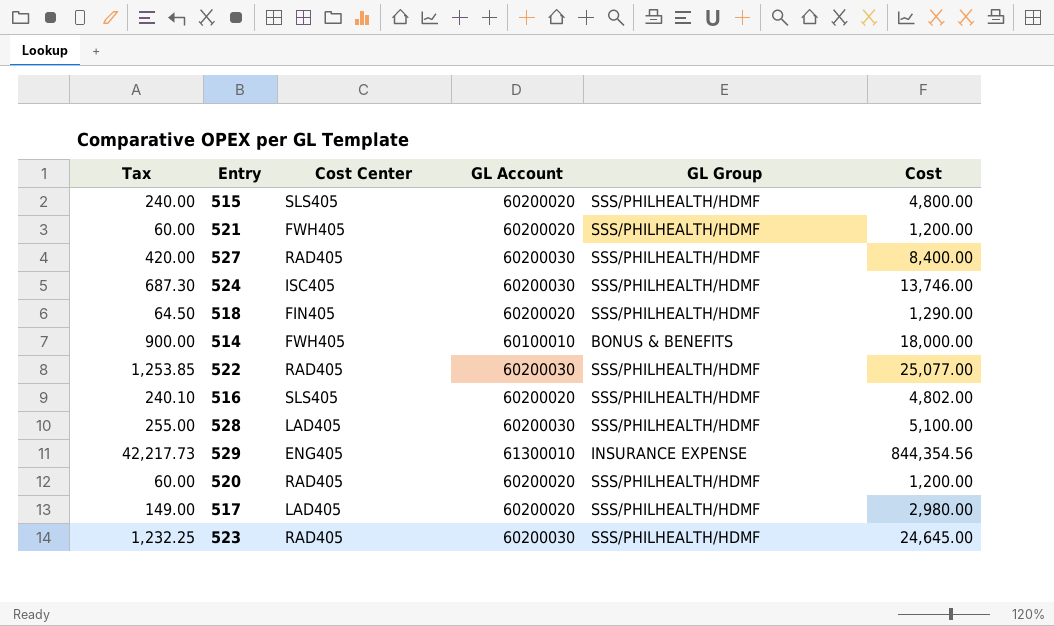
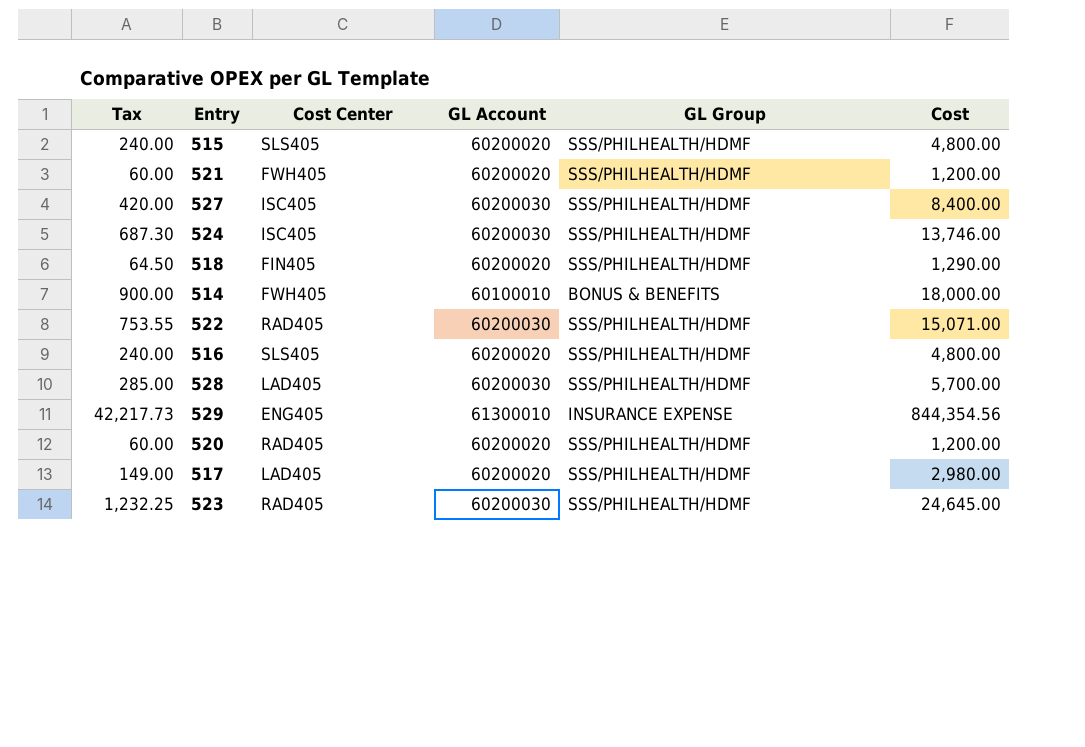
527 | Cost Center: RAD405 -> ISC405
522 | Tax: 1,253.85 -> 753.55
522 | Cost: 25,077.00 -> 15,071.00
516 | Tax: 240.10 -> 240.00
516 | Cost: 4,802.00 -> 4,800.00
528 | Tax: 255.00 -> 285.00
528 | Cost: 5,100.00 -> 5,700.00

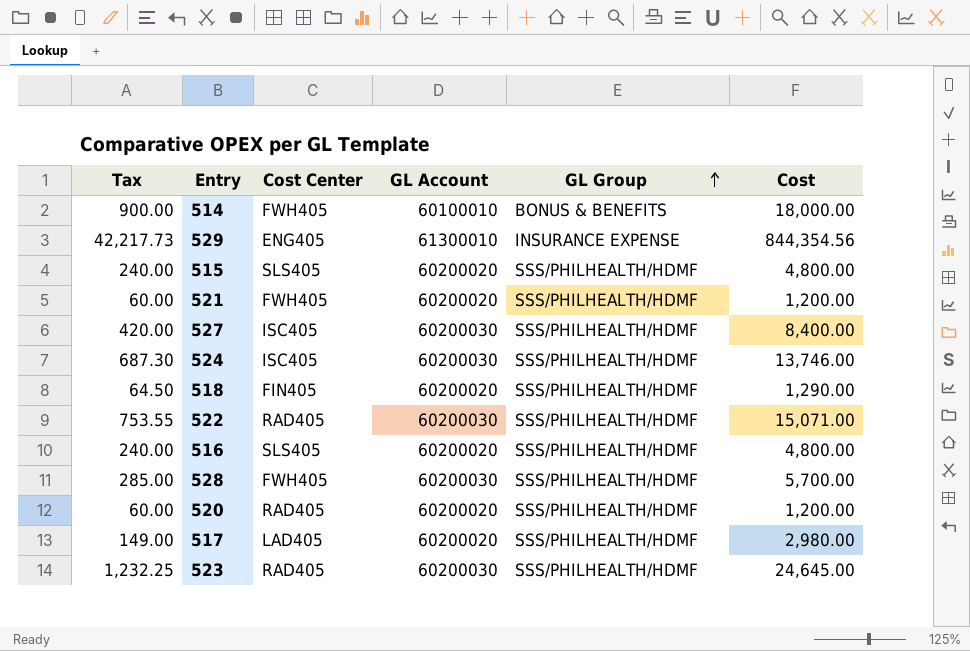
row order: none -> GL Group ascending
528 | Cost Center: LAD405 -> FWH405

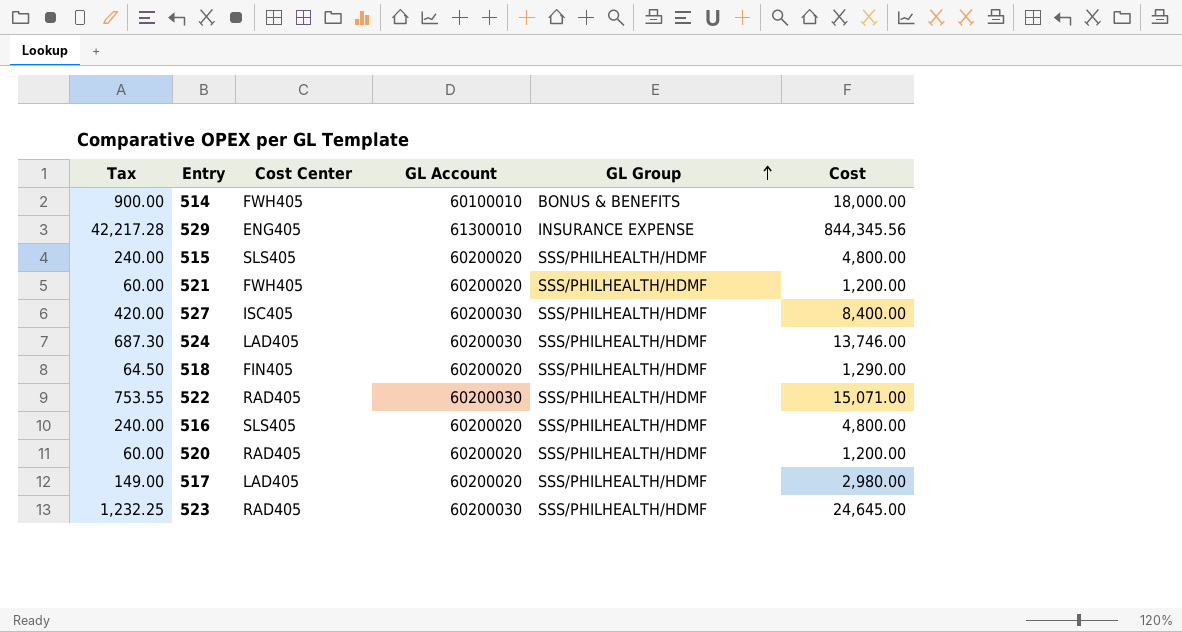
row 528: 285.00 | FWH405 | 60200030 | SSS/PHILHEALTH/HDMF | 5,700.00 -> none
529 | Tax: 42,217.73 -> 42,217.28
529 | Cost: 844,354.56 -> 844,345.56
524 | Cost Center: ISC405 -> LAD405

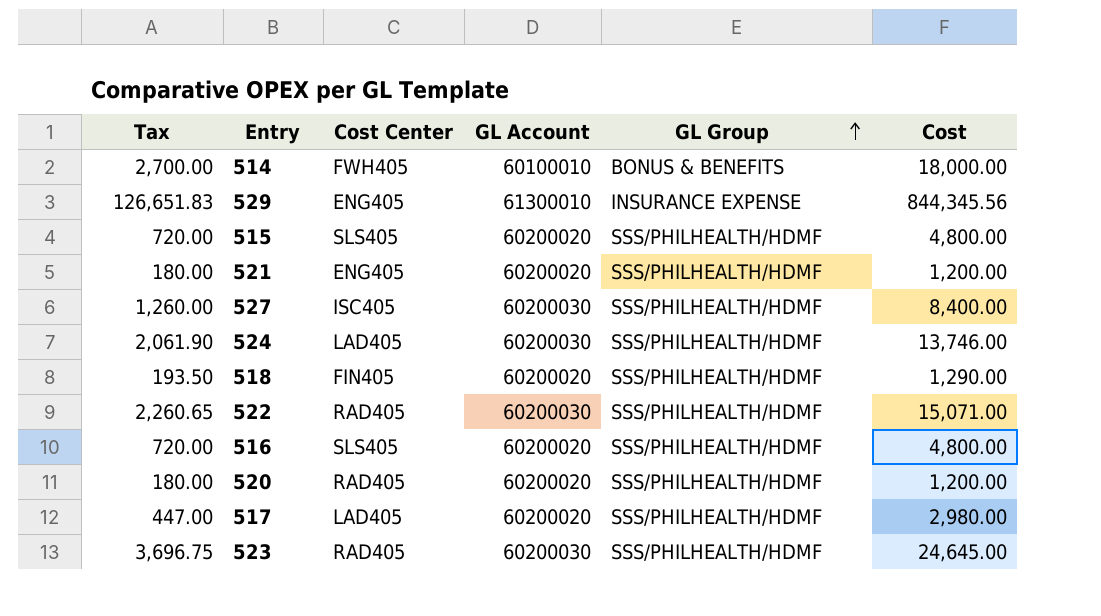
column Tax | formula: [Cost] * 0.05 -> [Cost] * 0.15
521 | Cost Center: FWH405 -> ENG405

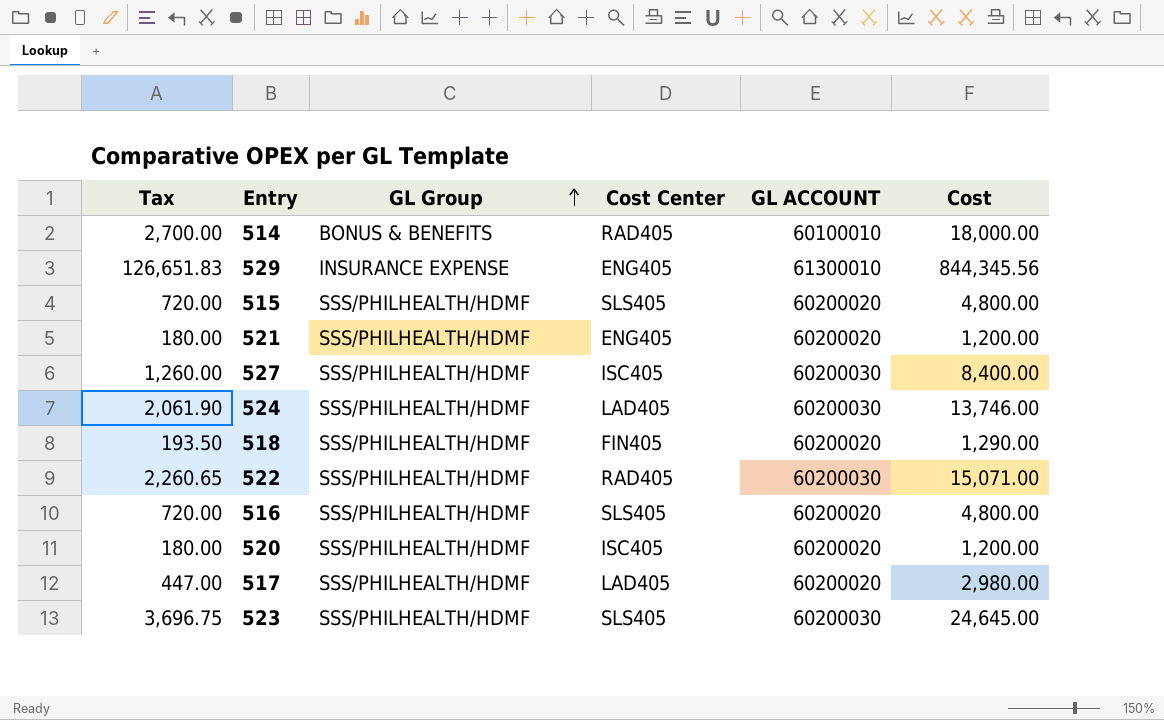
column GL Group | position: 5 -> 3
column name: GL Account -> GL ACCOUNT
514 | Cost Center: FWH405 -> RAD405
520 | Cost Center: RAD405 -> ISC405
523 | Cost Center: RAD405 -> SLS405

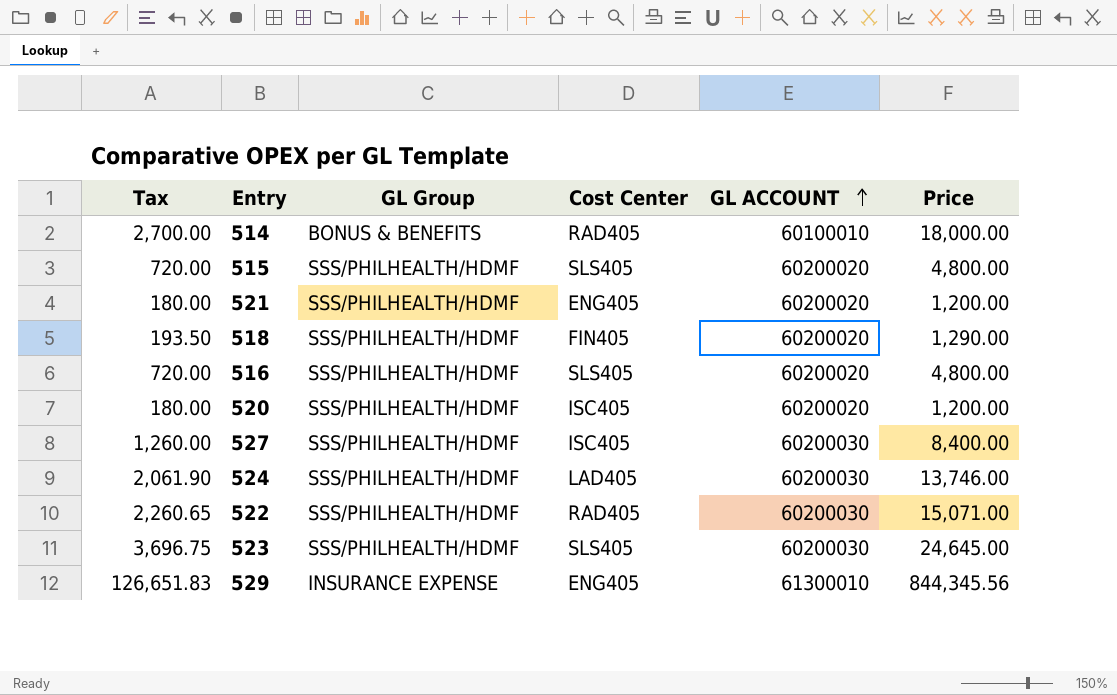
row order: GL Group ascending -> GL ACCOUNT ascending
column name: Cost -> Price
row 517: 447.00 | SSS/PHILHEALTH/HDMF | LAD405 | 60200020 | 2,980.00 -> none

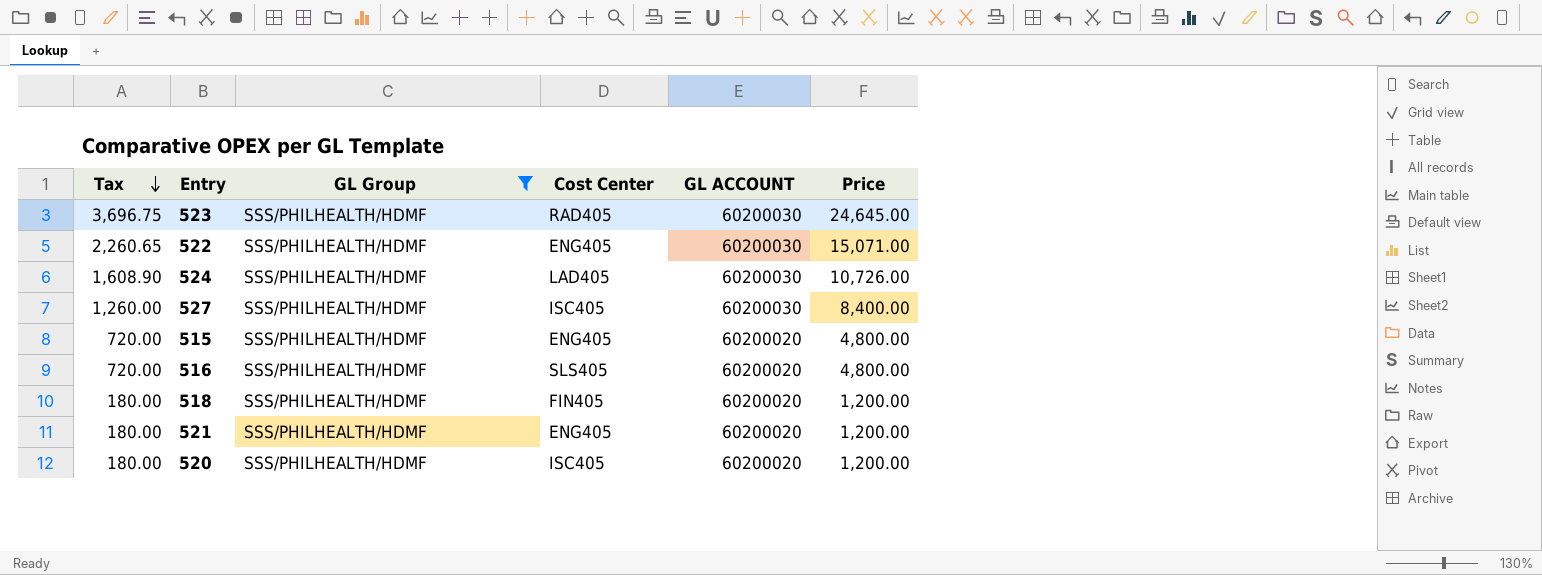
filter: none -> GL Group = SSS/PHILHEALTH/HDMF
row order: GL ACCOUNT ascending -> Tax descending
523 | Cost Center: SLS405 -> RAD405
522 | Cost Center: RAD405 -> ENG405
524 | Tax: 2,061.90 -> 1,608.90
524 | Price: 13,746.00 -> 10,726.00
515 | Cost Center: SLS405 -> ENG405
518 | Tax: 193.50 -> 180.00
518 | Price: 1,290.00 -> 1,200.00

